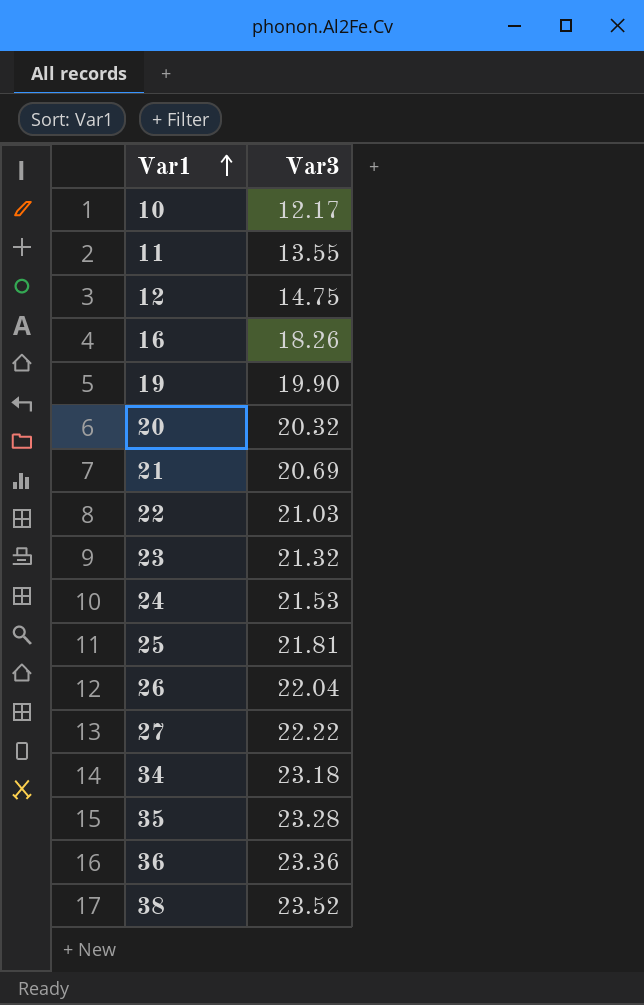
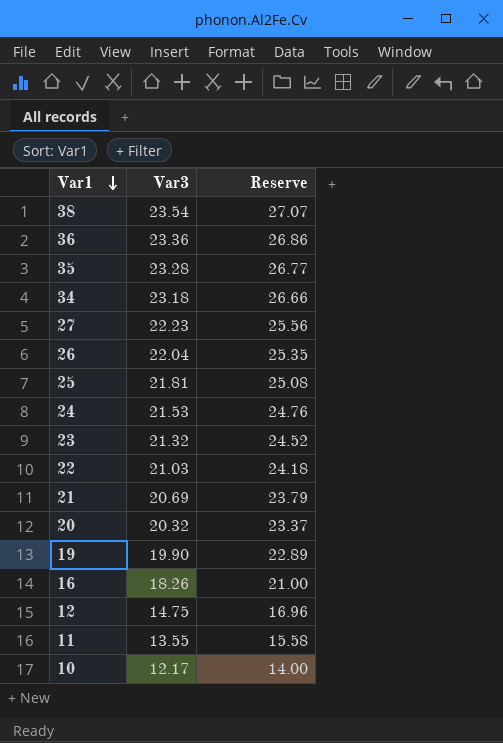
row order: Var1 ascending -> Var1 descending
column Reserve | formula: none -> [Var3] * 1.15
38 | Var3: 23.52 -> 23.54
27 | Var3: 22.22 -> 22.23

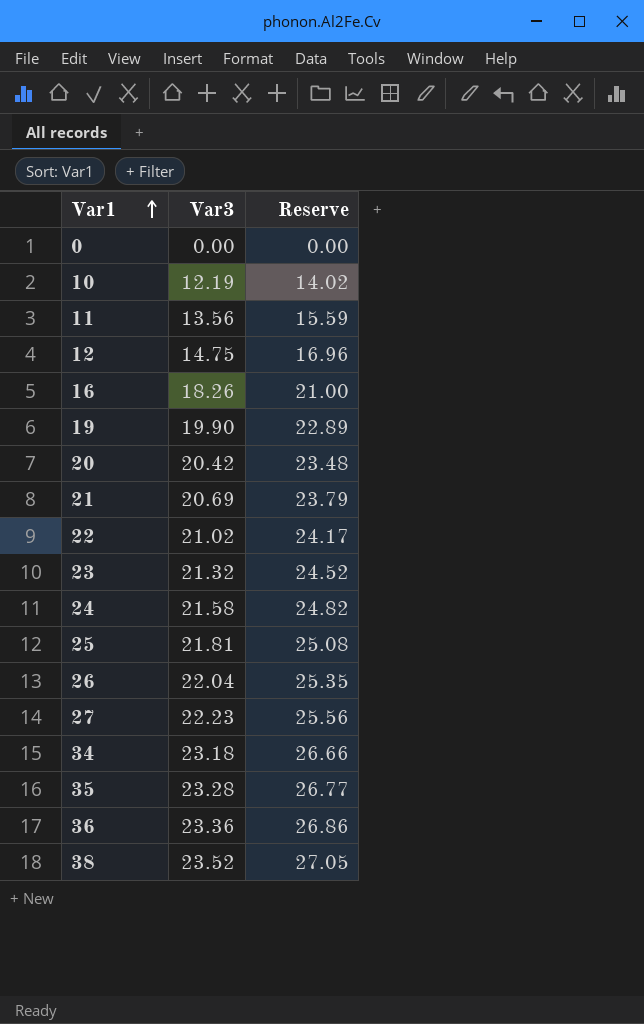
row order: Var1 descending -> Var1 ascending
row 0: none -> 0.00 | 0.00
10 | Var3: 12.17 -> 12.19
10 | Reserve: 14.00 -> 14.02
11 | Var3: 13.55 -> 13.56
11 | Reserve: 15.58 -> 15.59
20 | Var3: 20.32 -> 20.42
20 | Reserve: 23.37 -> 23.48
22 | Var3: 21.03 -> 21.02
22 | Reserve: 24.18 -> 24.17
24 | Var3: 21.53 -> 21.58
24 | Reserve: 24.76 -> 24.82
38 | Var3: 23.54 -> 23.52
38 | Reserve: 27.07 -> 27.05

